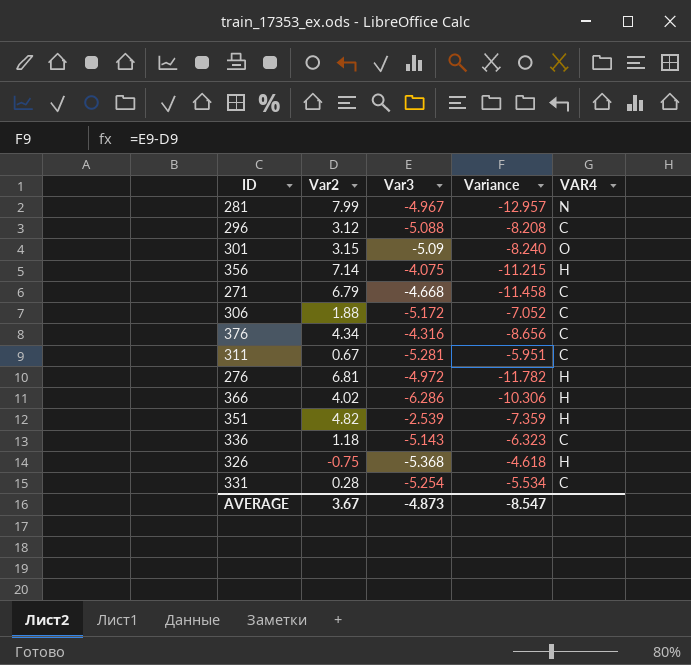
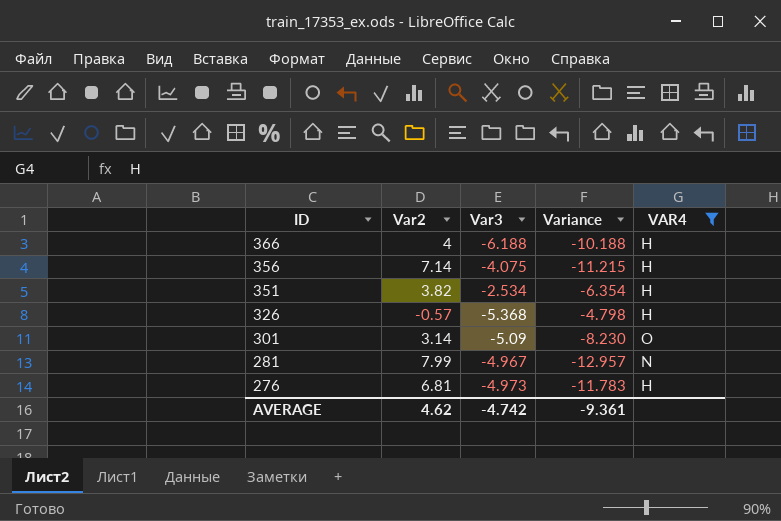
filter: none -> VAR4 != C
row order: none -> ID descending
366 | Var2: 4.02 -> 4
366 | Var3: -6.286 -> -6.188
366 | Variance: -10.306 -> -10.188
351 | Var2: 4.82 -> 3.82
351 | Var3: -2.539 -> -2.534
351 | Variance: -7.359 -> -6.354
326 | Var2: -0.75 -> -0.57
326 | Variance: -4.618 -> -4.798
301 | Var2: 3.15 -> 3.14
301 | Variance: -8.240 -> -8.230
276 | Var3: -4.972 -> -4.973
276 | Variance: -11.782 -> -11.783
AVERAGE | Var2: 3.67 -> 4.62
AVERAGE | Var3: -4.873 -> -4.742
AVERAGE | Variance: -8.547 -> -9.361

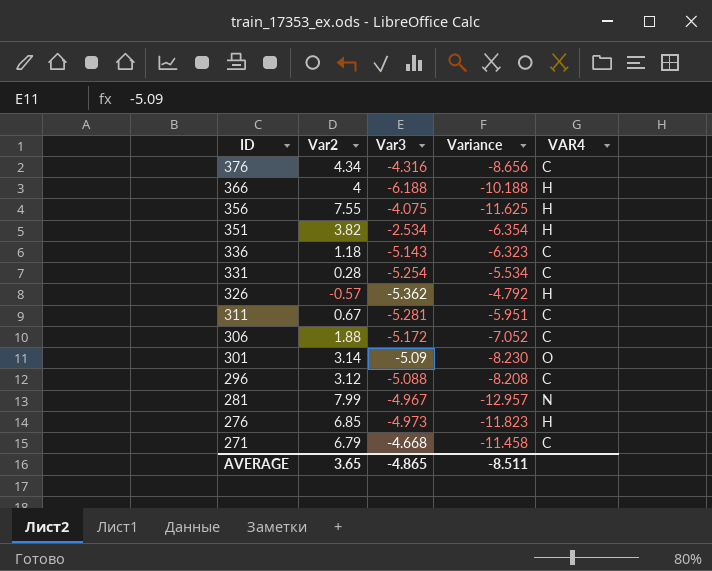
filter: VAR4 != C -> none
356 | Var2: 7.14 -> 7.55
356 | Variance: -11.215 -> -11.625
326 | Var3: -5.368 -> -5.362
326 | Variance: -4.798 -> -4.792
276 | Var2: 6.81 -> 6.85
276 | Variance: -11.783 -> -11.823
AVERAGE | Var2: 4.62 -> 3.65
AVERAGE | Var3: -4.742 -> -4.865
AVERAGE | Variance: -9.361 -> -8.511

